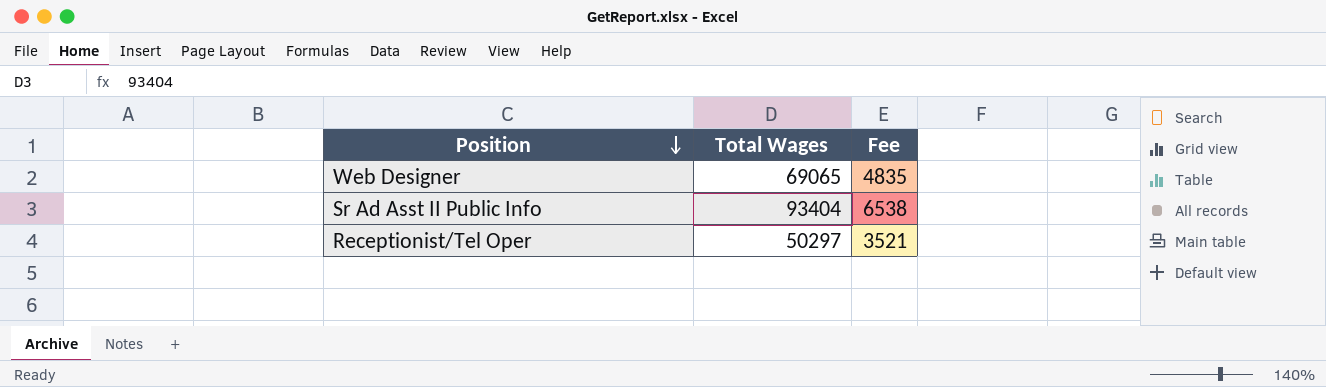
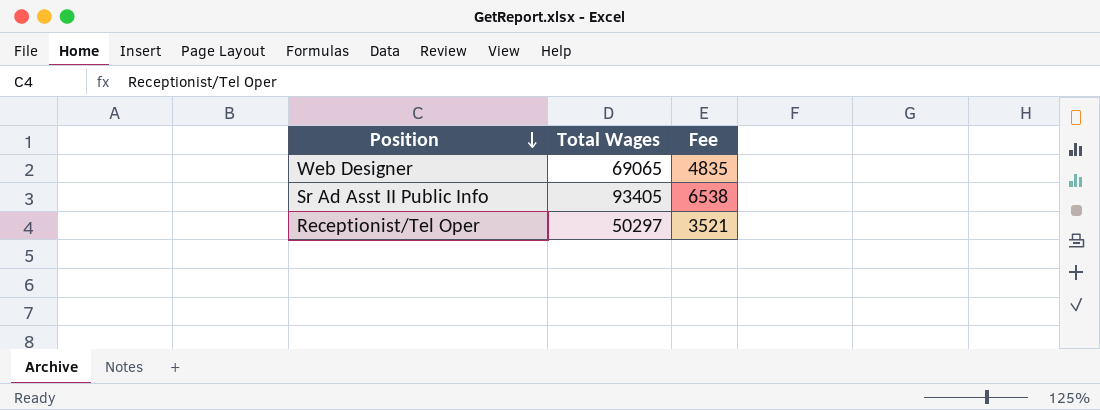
Sr Ad Asst II Public Info | Total Wages: 93404 -> 93405

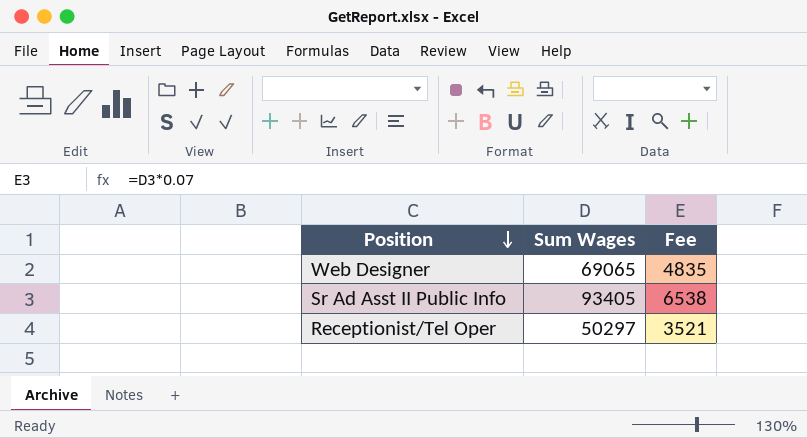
column name: Total Wages -> Sum Wages

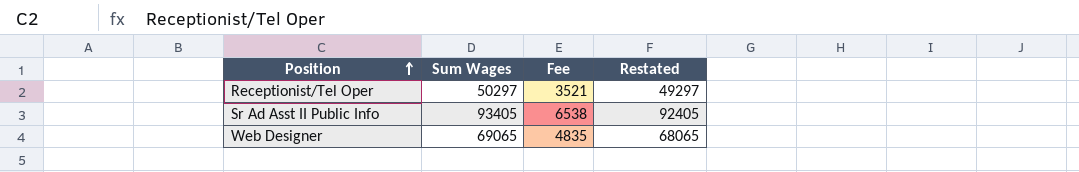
row order: Position descending -> Position ascending
column Restated | formula: none -> [Sum Wages] - 1000

